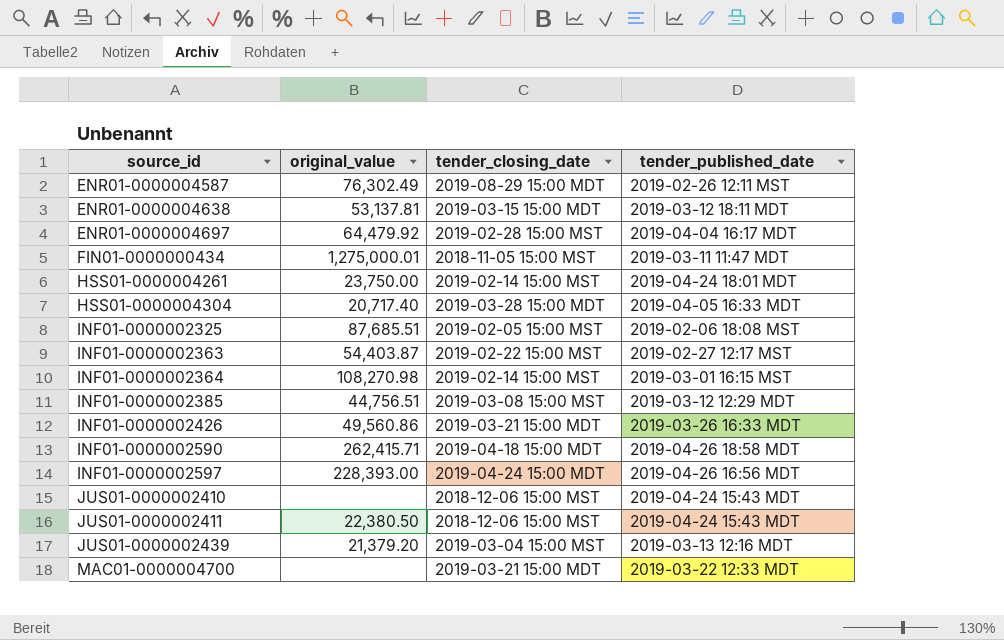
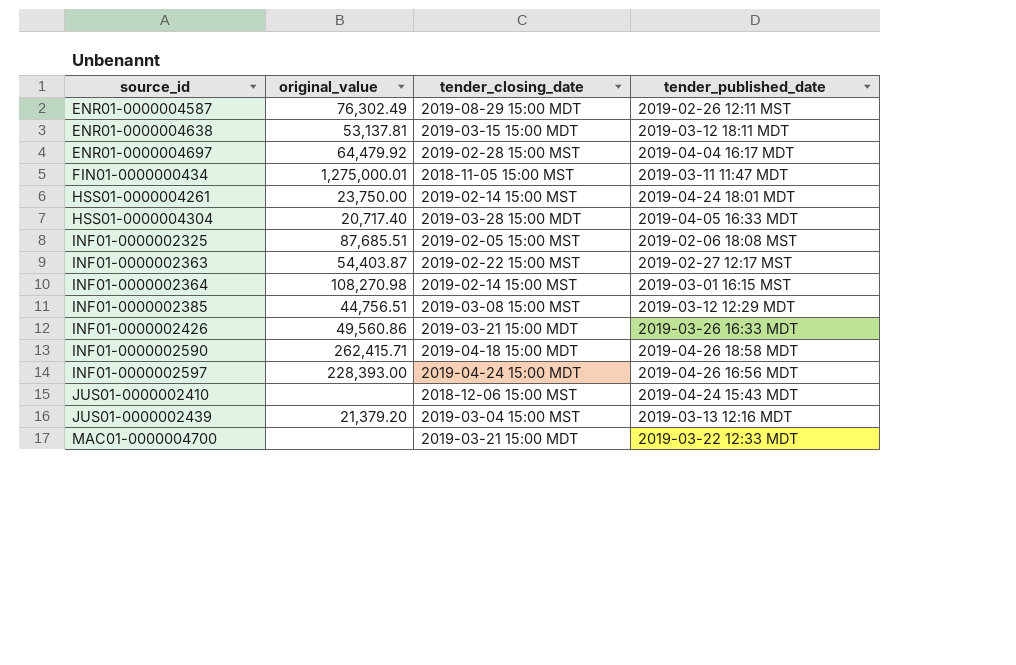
row JUS01-0000002411: 22,380.50 | 2018-12-06 15:00 MST | 2019-04-24 15:43 MDT -> none

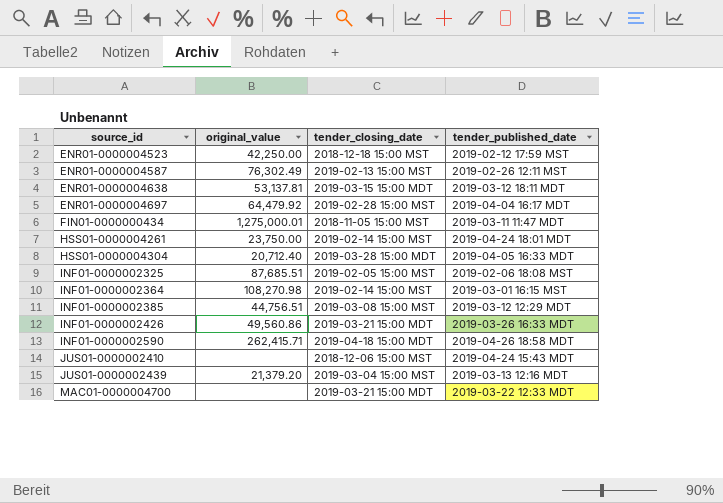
row INF01-0000002363: 54,403.87 | 2019-02-22 15:00 MST | 2019-02-27 12:17 MST -> none
row INF01-0000002597: 228,393.00 | 2019-04-24 15:00 MDT | 2019-04-26 16:56 MDT -> none
row ENR01-0000004523: none -> 42,250.00 | 2018-12-18 15:00 MST | 2019-02-12 17:59 MST
ENR01-0000004587 | tender_closing_date: 2019-08-29 15:00 MDT -> 2019-02-13 15:00 MST
HSS01-0000004304 | original_value: 20,717.40 -> 20,712.40

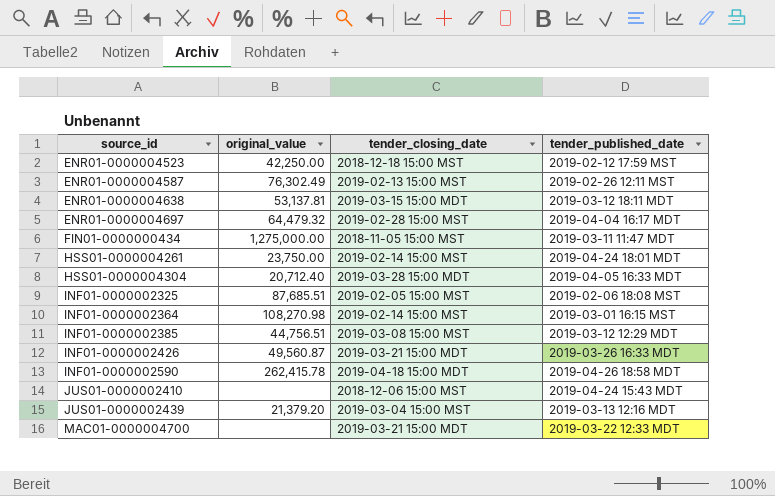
ENR01-0000004697 | original_value: 64,479.92 -> 64,479.32
FIN01-0000000434 | original_value: 1,275,000.01 -> 1,275,000.00
INF01-0000002426 | original_value: 49,560.86 -> 49,560.87
INF01-0000002590 | original_value: 262,415.71 -> 262,415.78

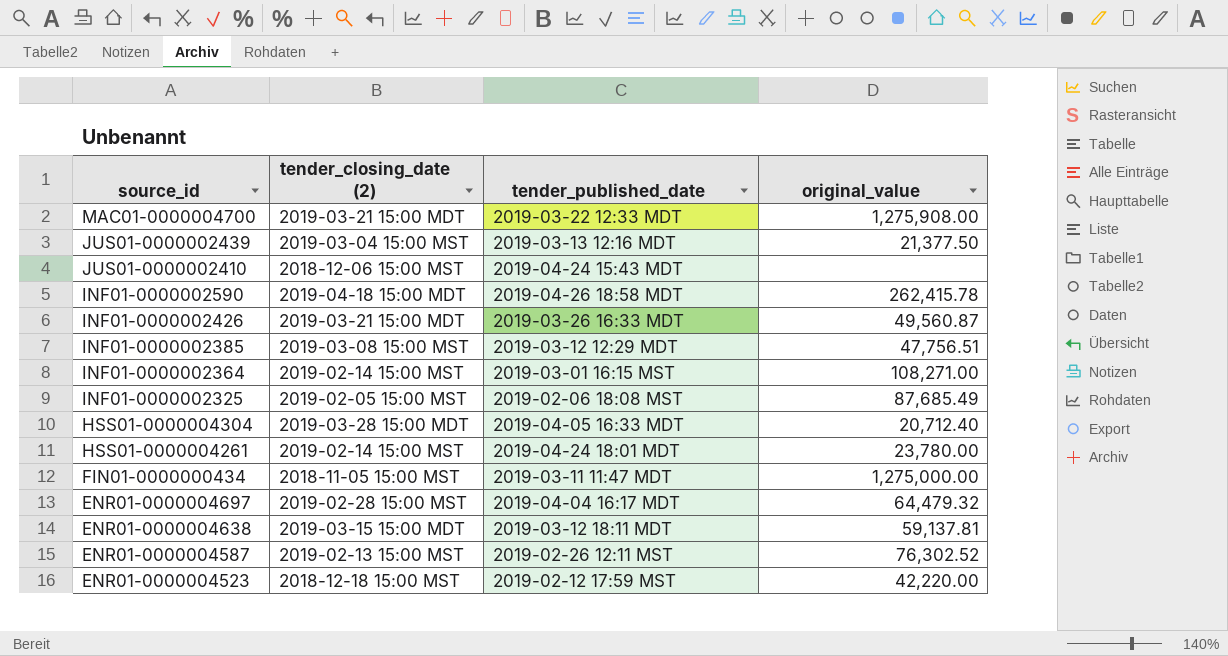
row order: source_id ascending -> source_id descending
column name: tender_closing_date -> tender_closing_date (2)
column original_value | position: 2 -> 4
MAC01-0000004700 | original_value: none -> 1,275,908.00
JUS01-0000002439 | original_value: 21,379.20 -> 21,377.50
INF01-0000002385 | original_value: 44,756.51 -> 47,756.51
INF01-0000002364 | original_value: 108,270.98 -> 108,271.00
INF01-0000002325 | original_value: 87,685.51 -> 87,685.49
HSS01-0000004261 | original_value: 23,750.00 -> 23,780.00
ENR01-0000004638 | original_value: 53,137.81 -> 59,137.81
ENR01-0000004587 | original_value: 76,302.49 -> 76,302.52
ENR01-0000004523 | original_value: 42,250.00 -> 42,220.00

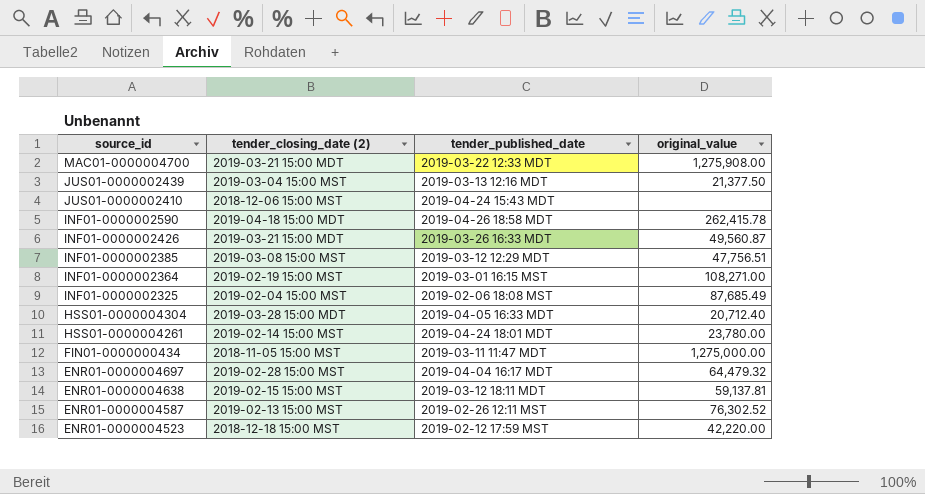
INF01-0000002364 | tender_closing_date (2): 2019-02-14 15:00 MST -> 2019-02-19 15:00 MST
INF01-0000002325 | tender_closing_date (2): 2019-02-05 15:00 MST -> 2019-02-04 15:00 MST
ENR01-0000004638 | tender_closing_date (2): 2019-03-15 15:00 MDT -> 2019-02-15 15:00 MST

